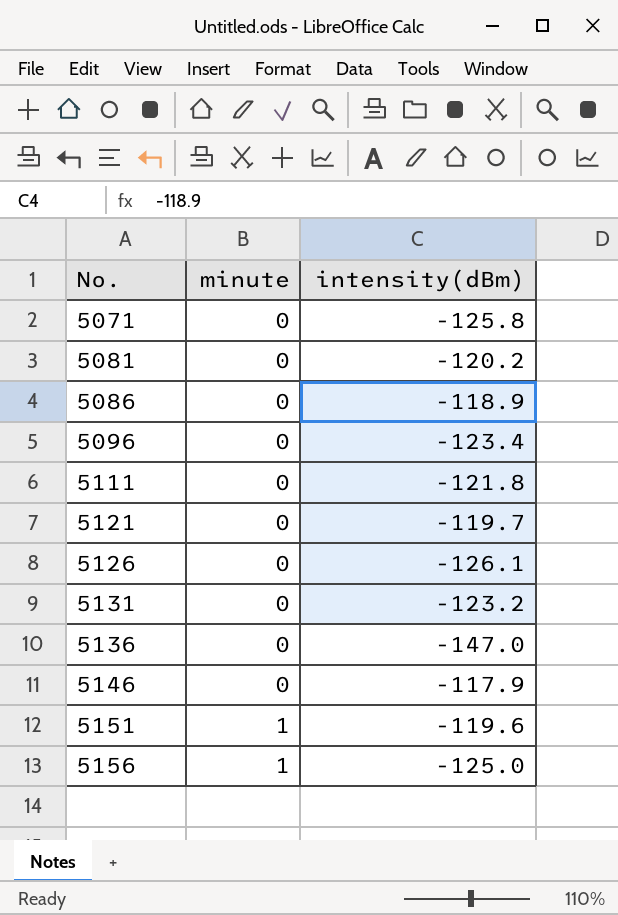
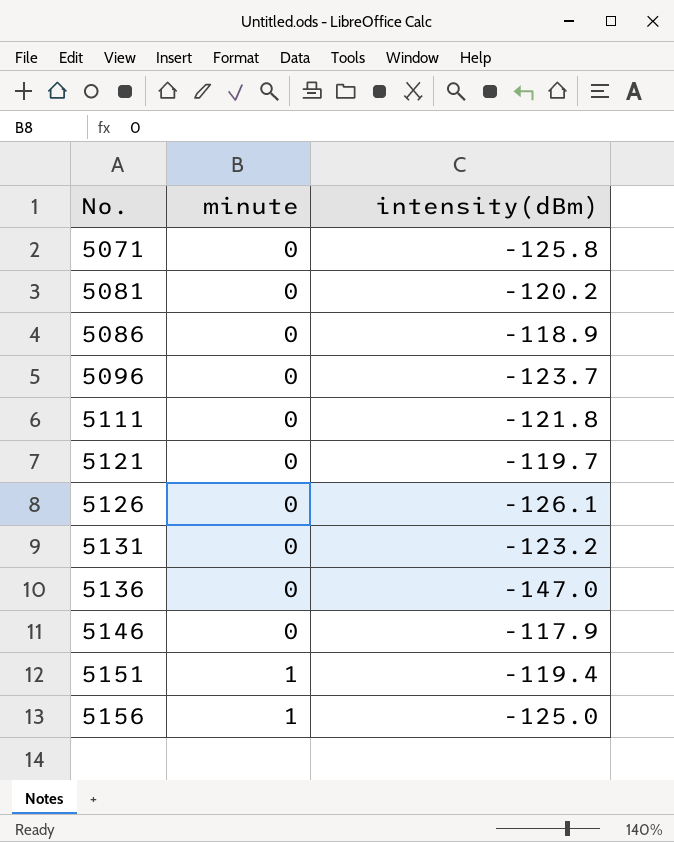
5096 | intensity(dBm): -123.4 -> -123.7
5151 | intensity(dBm): -119.6 -> -119.4

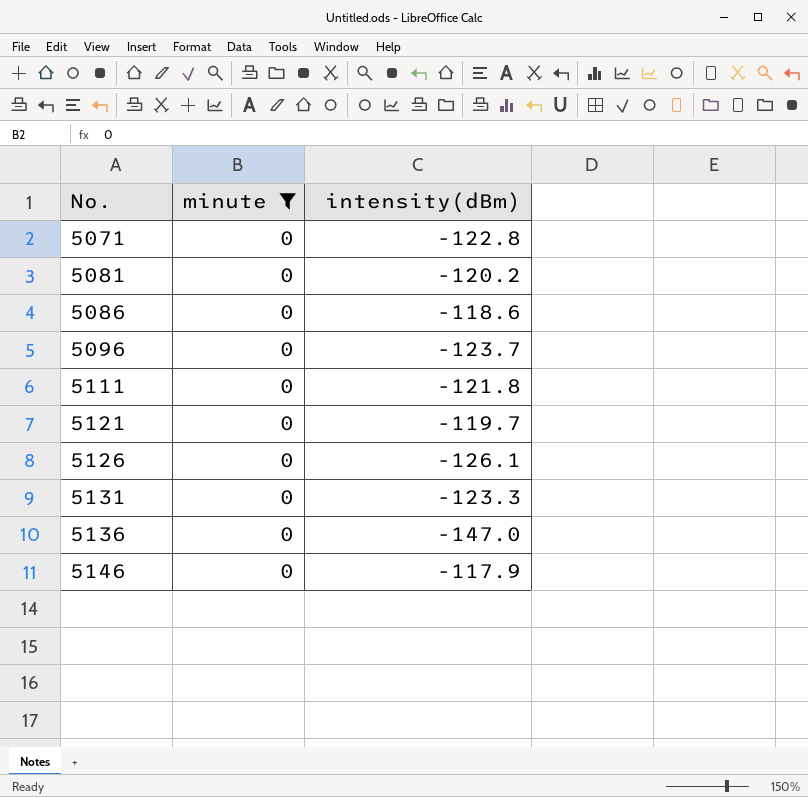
filter: none -> minute = 0
5071 | intensity(dBm): -125.8 -> -122.8
5086 | intensity(dBm): -118.9 -> -118.6
5131 | intensity(dBm): -123.2 -> -123.3

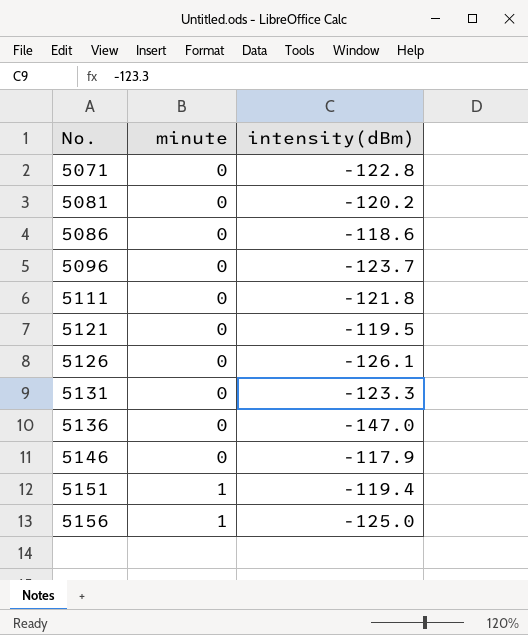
filter: minute = 0 -> none
5121 | intensity(dBm): -119.7 -> -119.5

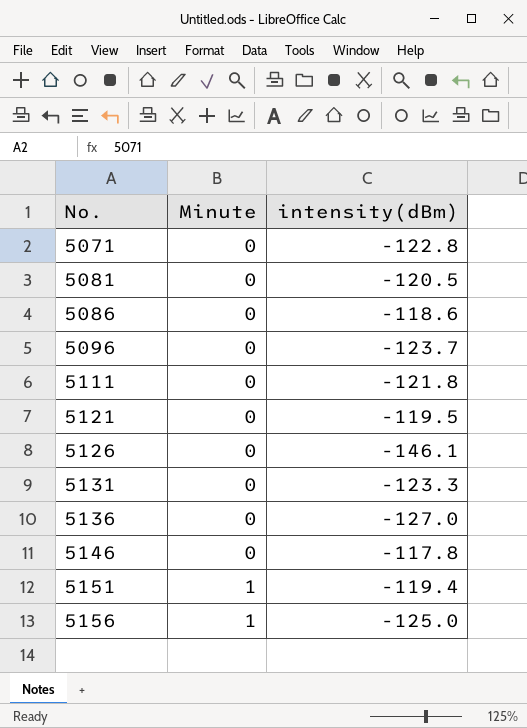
column name: minute -> Minute
5081 | intensity(dBm): -120.2 -> -120.5
5126 | intensity(dBm): -126.1 -> -146.1
5136 | intensity(dBm): -147.0 -> -127.0
5146 | intensity(dBm): -117.9 -> -117.8

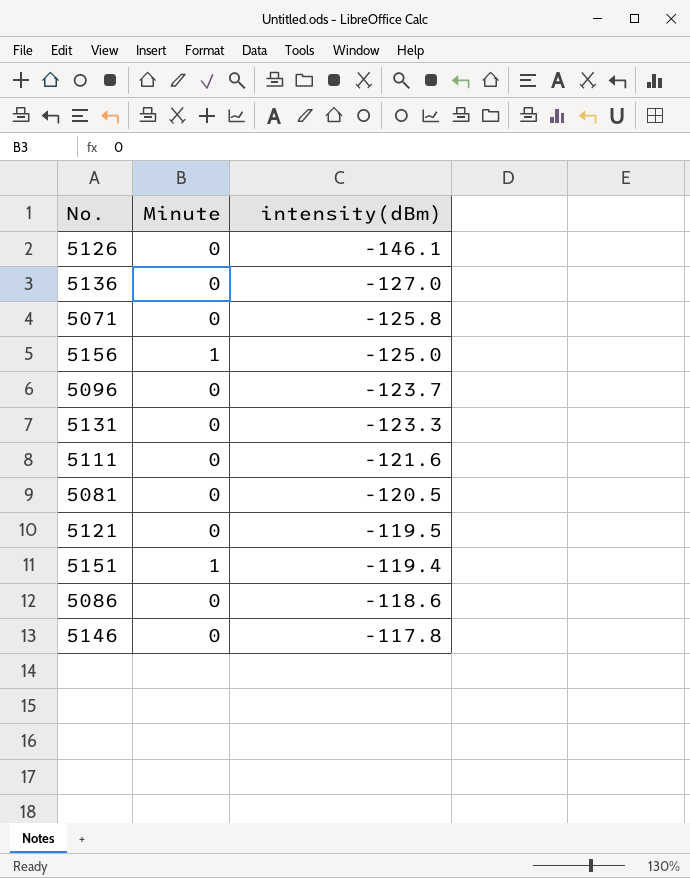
row order: No. ascending -> intensity(dBm) ascending
5071 | intensity(dBm): -122.8 -> -125.8
5111 | intensity(dBm): -121.8 -> -121.6

